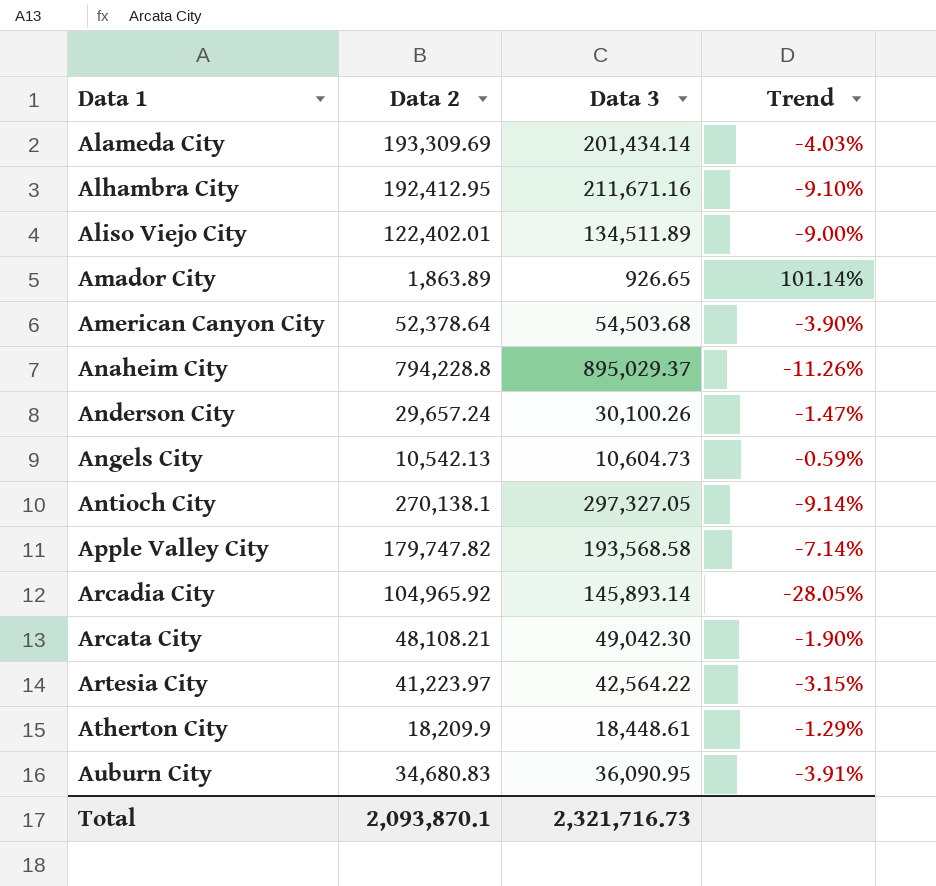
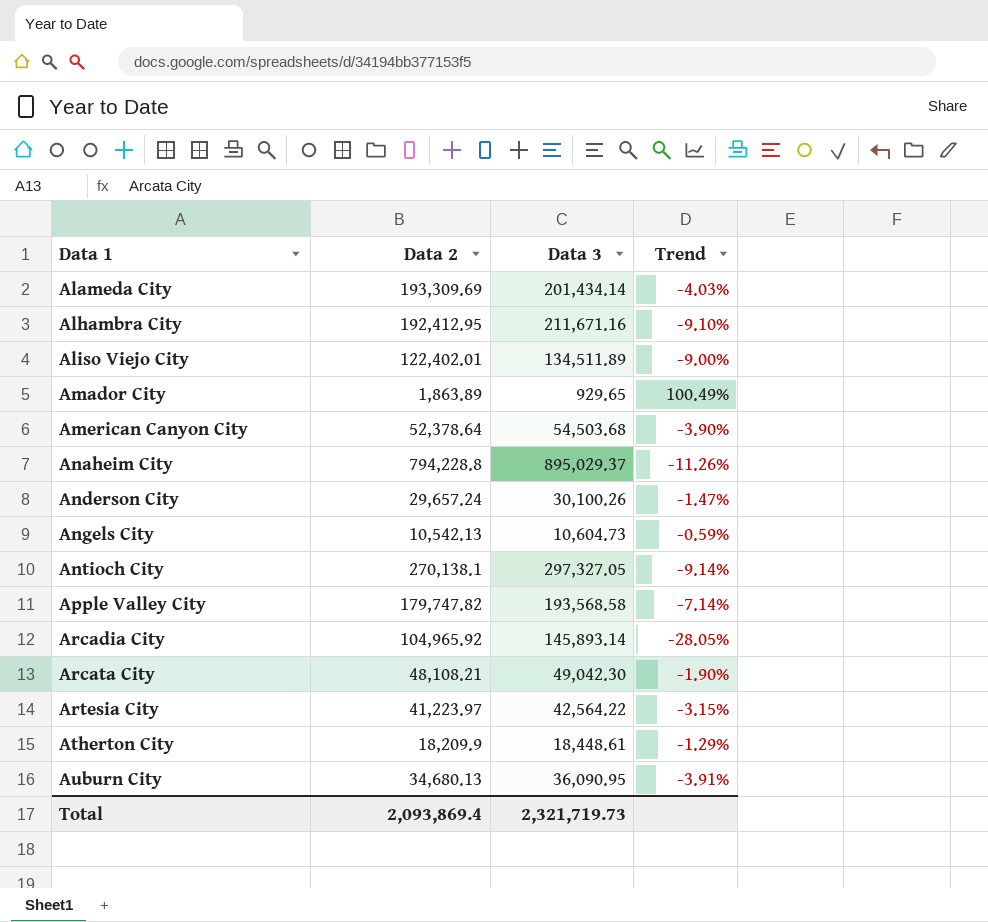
Amador City | Data 3: 926.65 -> 929.65
Amador City | Trend: 101.14% -> 100.49%
Auburn City | Data 2: 34,680.83 -> 34,680.13
Total | Data 2: 2,093,870.1 -> 2,093,869.4
Total | Data 3: 2,321,716.73 -> 2,321,719.73

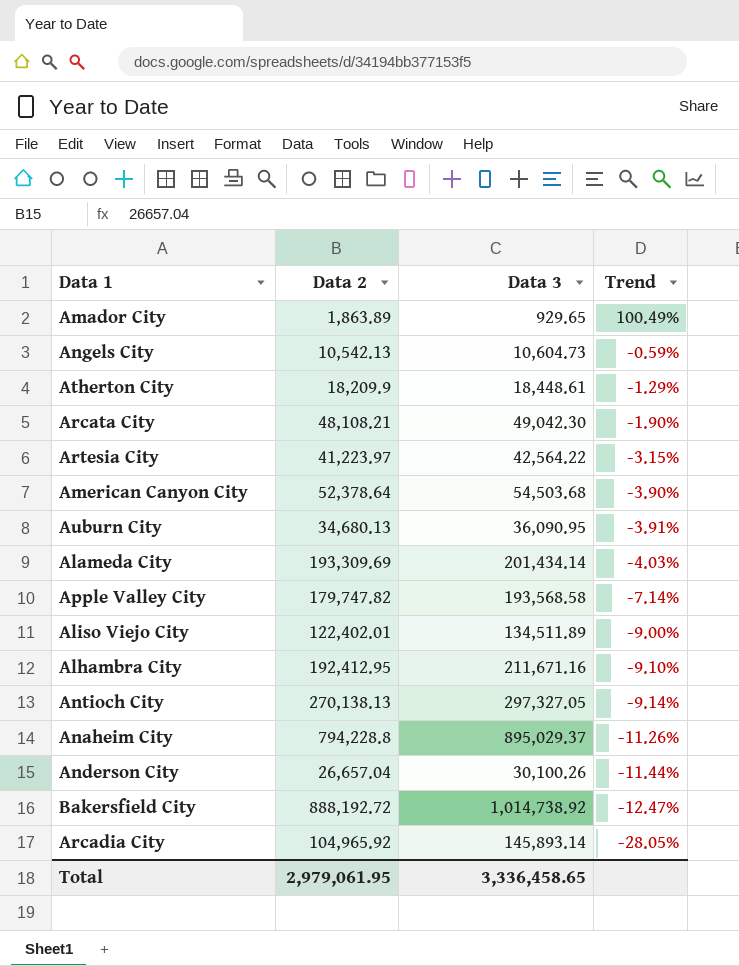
row order: Data 1 ascending -> Trend descending
Antioch City | Data 2: 270,138.1 -> 270,138.13
Anderson City | Data 2: 29,657.24 -> 26,657.04
Anderson City | Trend: -1.47% -> -11.44%
row Bakersfield City: none -> 888,192.72 | 1,014,738.92 | -12.47%
Total | Data 2: 2,093,869.4 -> 2,979,061.95
Total | Data 3: 2,321,719.73 -> 3,336,458.65

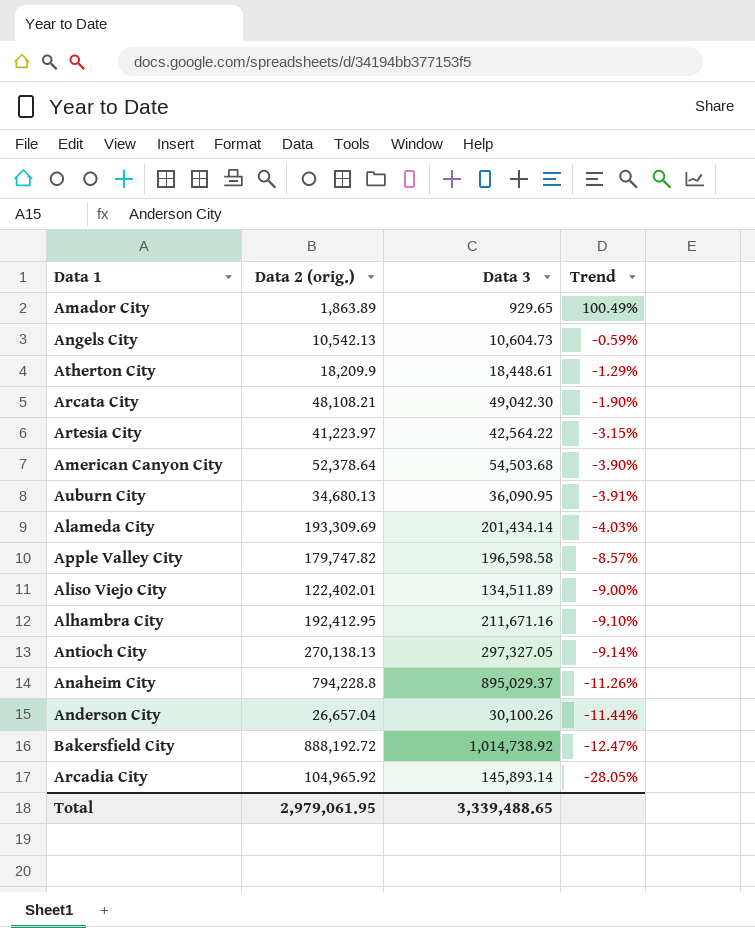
column name: Data 2 -> Data 2 (orig.)
Apple Valley City | Data 3: 193,568.58 -> 196,598.58
Apple Valley City | Trend: -7.14% -> -8.57%
Total | Data 3: 3,336,458.65 -> 3,339,488.65

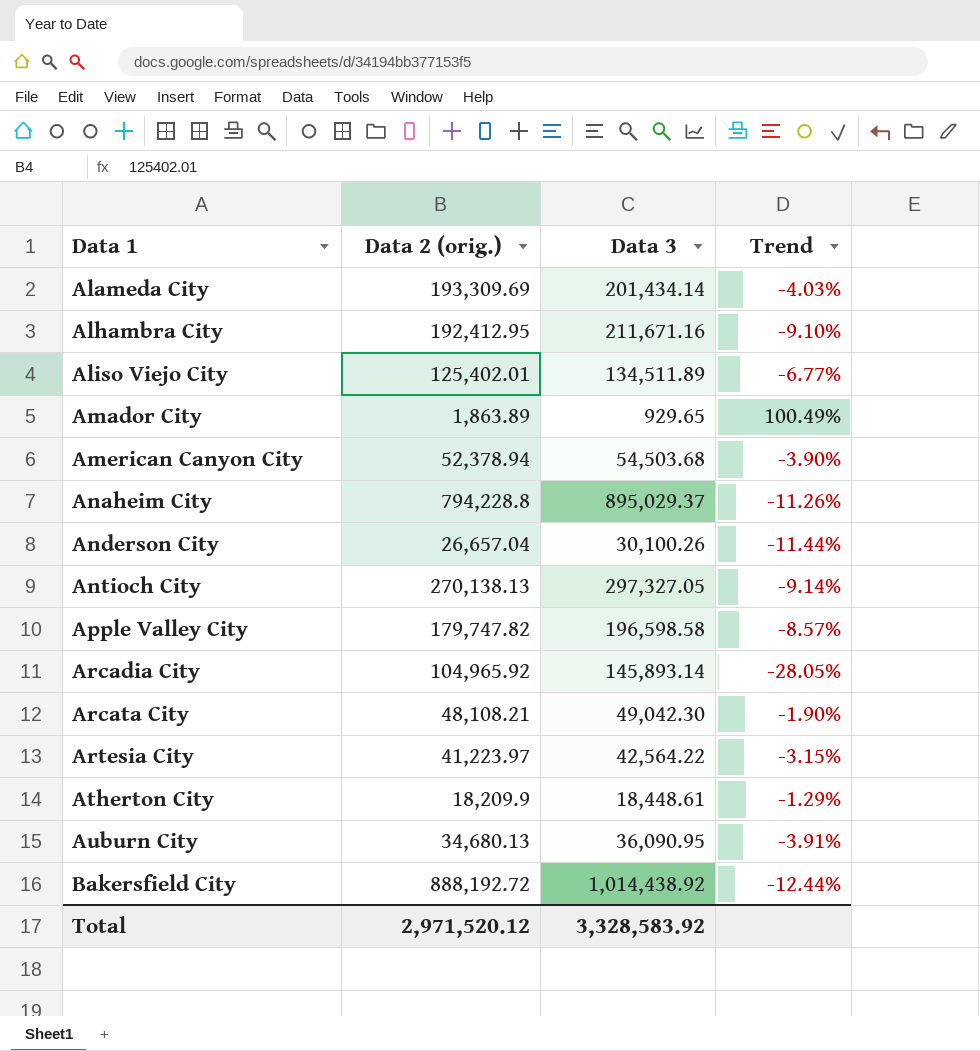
row order: Trend descending -> Data 1 ascending
row Angels City: 10,542.13 | 10,604.73 | -0.59% -> none
Aliso Viejo City | Data 2 (orig.): 122,402.01 -> 125,402.01
Aliso Viejo City | Trend: -9.00% -> -6.77%
American Canyon City | Data 2 (orig.): 52,378.64 -> 52,378.94
Bakersfield City | Data 3: 1,014,738.92 -> 1,014,438.92
Bakersfield City | Trend: -12.47% -> -12.44%
Total | Data 2 (orig.): 2,979,061.95 -> 2,971,520.12
Total | Data 3: 3,339,488.65 -> 3,328,583.92

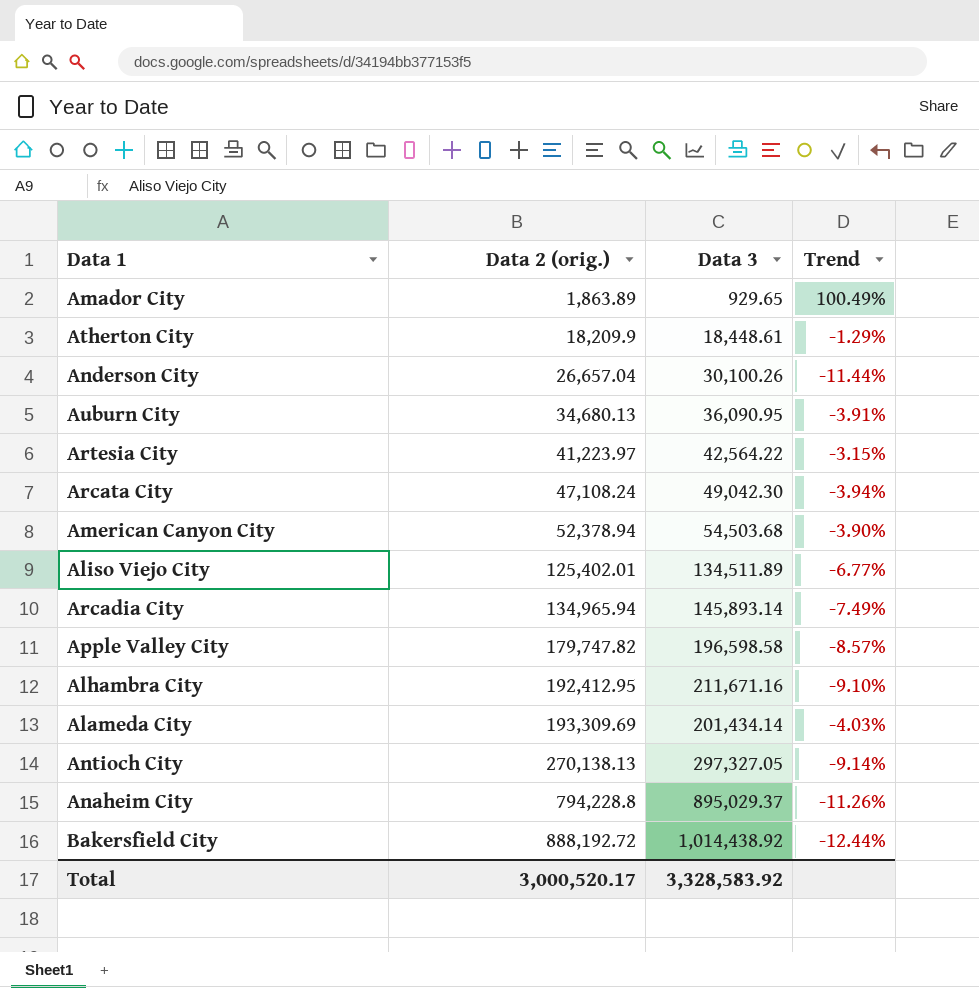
row order: Data 1 ascending -> Data 2 (orig.) ascending
Arcata City | Data 2 (orig.): 48,108.21 -> 47,108.24
Arcata City | Trend: -1.90% -> -3.94%
Arcadia City | Data 2 (orig.): 104,965.92 -> 134,965.94
Arcadia City | Trend: -28.05% -> -7.49%
Total | Data 2 (orig.): 2,971,520.12 -> 3,000,520.17

